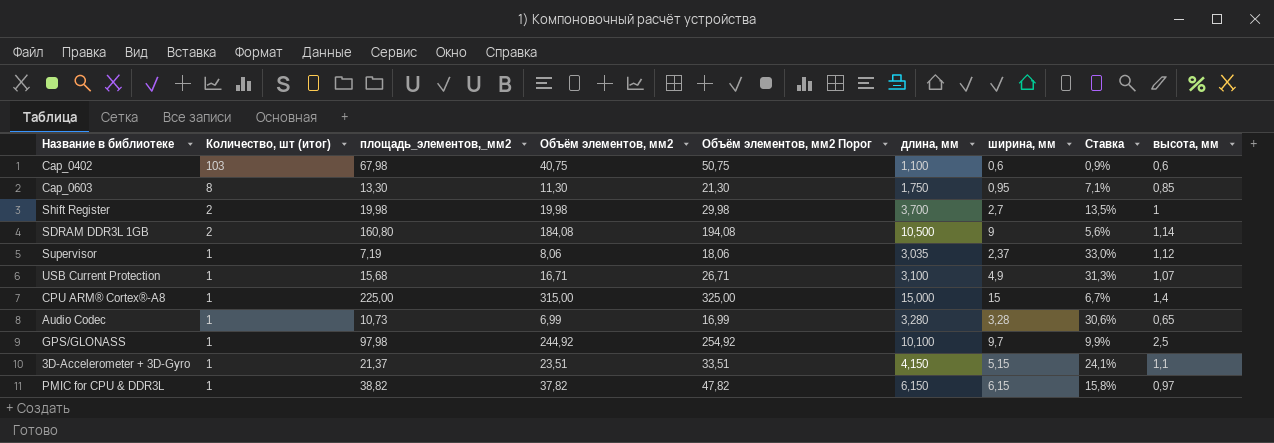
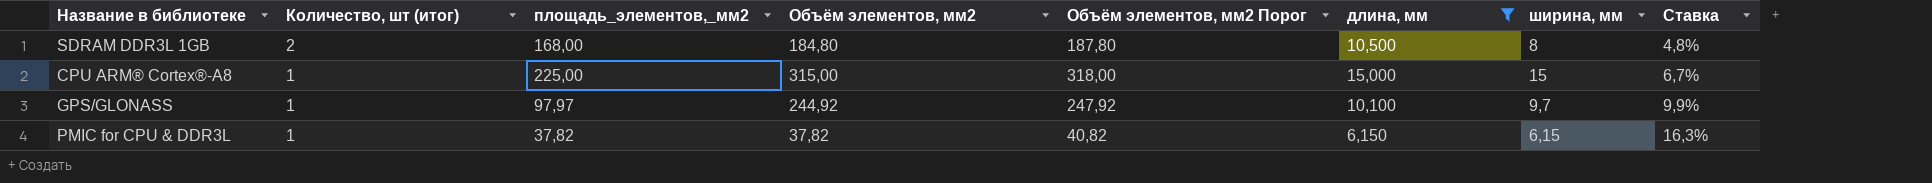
filter: none -> длина, мм >= 6,150
column высота, мм | formula: [Объём элементов, мм2] / [площадь_элементов,_мм2] -> none
column Объём элементов, мм2 Порог | formula: [Объём элементов, мм2] + 10 -> [Объём элементов, мм2] + 3
SDRAM DDR3L 1GB | площадь_элементов,_мм2: 160,80 -> 168,00
SDRAM DDR3L 1GB | Объём элементов, мм2: 184,08 -> 184,80
SDRAM DDR3L 1GB | ширина, мм: 9 -> 8
SDRAM DDR3L 1GB | Ставка: 5,6% -> 4,8%
GPS/GLONASS | площадь_элементов,_мм2: 97,98 -> 97,97
PMIC for CPU & DDR3L | площадь_элементов,_мм2: 38,82 -> 37,82
PMIC for CPU & DDR3L | Ставка: 15,8% -> 16,3%

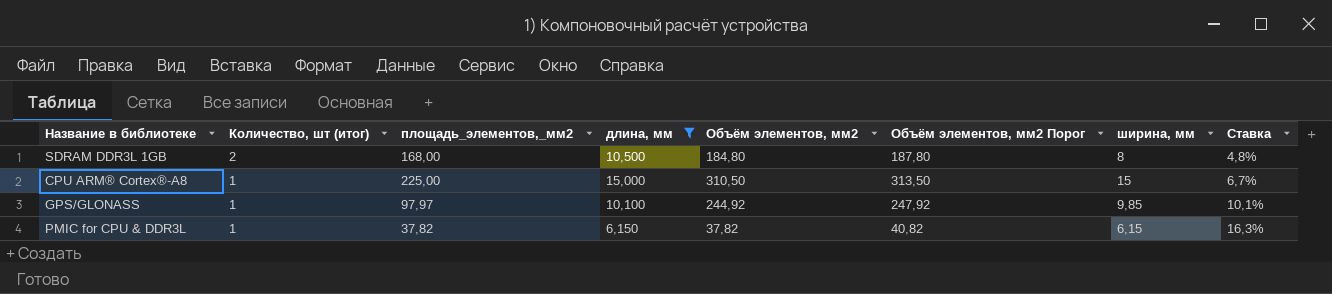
column длина, мм | position: 6 -> 4
CPU ARM® Cortex®-A8 | Объём элементов, мм2: 315,00 -> 310,50
CPU ARM® Cortex®-A8 | Объём элементов, мм2 Порог: 318,00 -> 313,50
GPS/GLONASS | ширина, мм: 9,7 -> 9,85
GPS/GLONASS | Ставка: 9,9% -> 10,1%

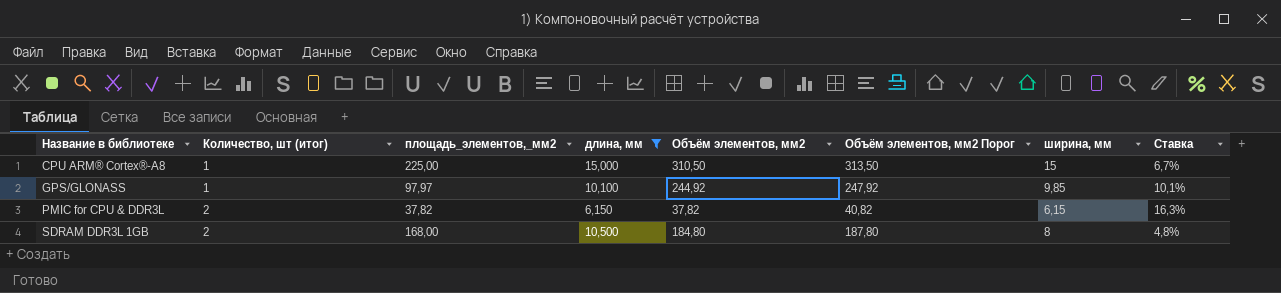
row order: Количество, шт (итог) descending -> Название в библиотеке ascending
PMIC for CPU & DDR3L | Количество, шт (итог): 1 -> 2

